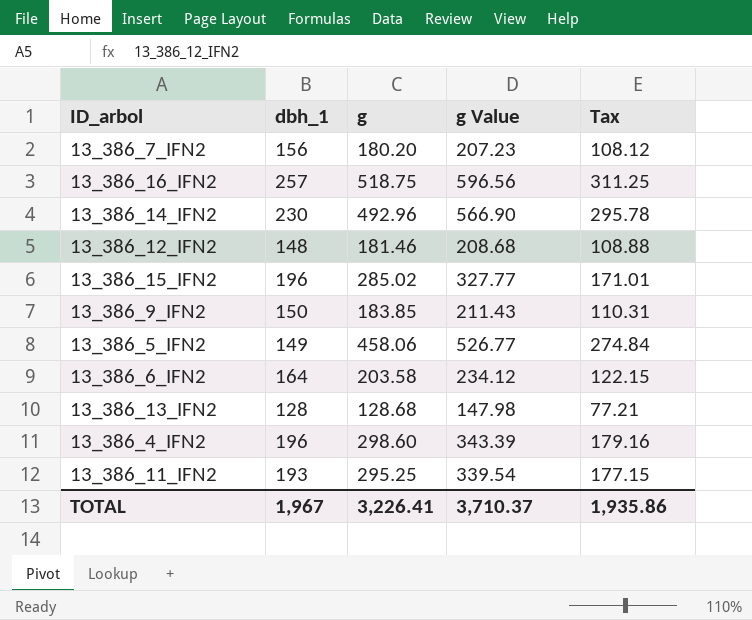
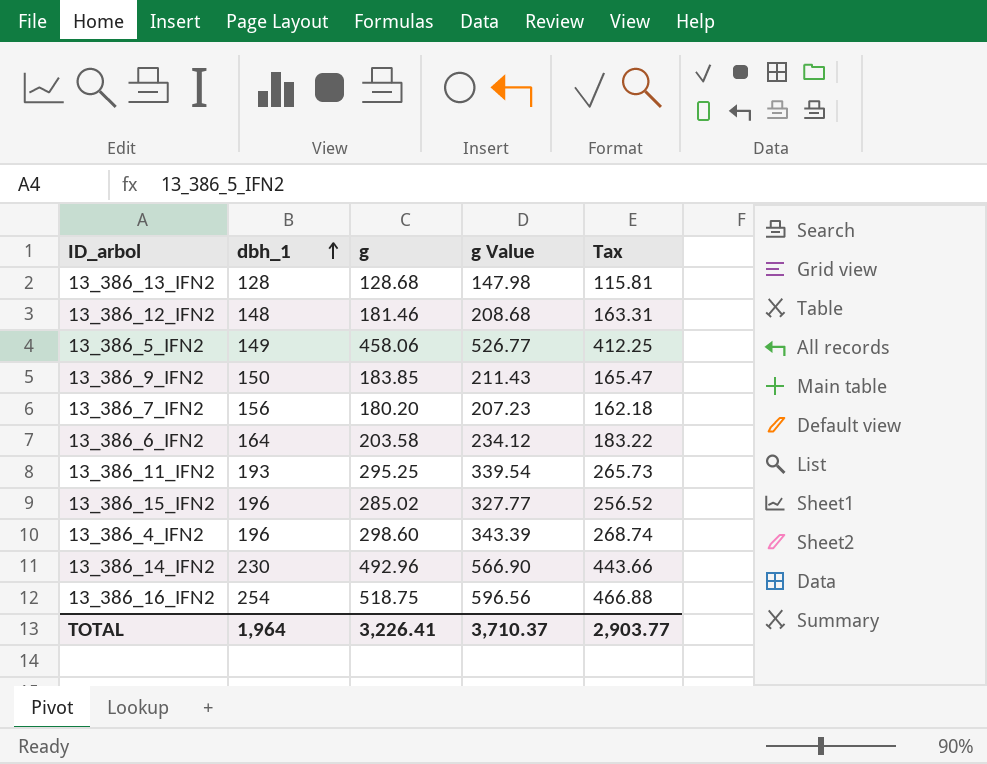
row order: none -> dbh_1 ascending
column Tax | formula: [g] * 0.6 -> [g] * 0.9
13_386_16_IFN2 | dbh_1: 257 -> 254
TOTAL | dbh_1: 1,967 -> 1,964
TOTAL | Tax: 1,935.86 -> 2,903.77

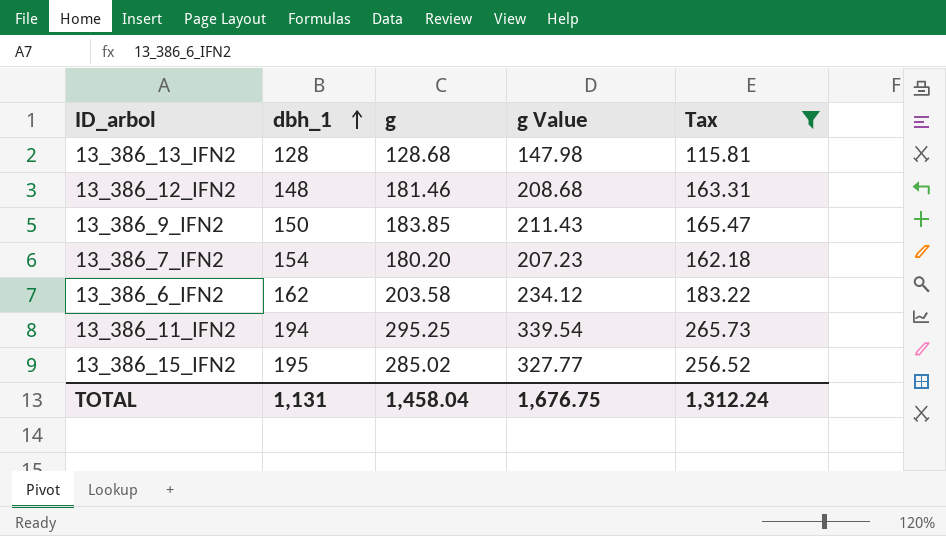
filter: none -> Tax <= 265.73
13_386_7_IFN2 | dbh_1: 156 -> 154
13_386_6_IFN2 | dbh_1: 164 -> 162
13_386_11_IFN2 | dbh_1: 193 -> 194
13_386_15_IFN2 | dbh_1: 196 -> 195
TOTAL | dbh_1: 1,964 -> 1,131
TOTAL | g: 3,226.41 -> 1,458.04
TOTAL | g Value: 3,710.37 -> 1,676.75
TOTAL | Tax: 2,903.77 -> 1,312.24

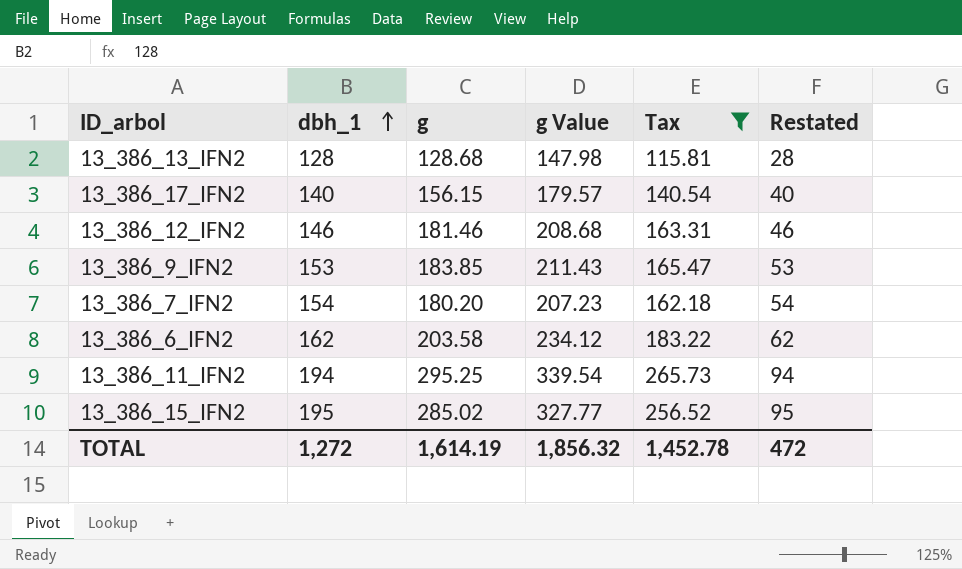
column Restated | formula: none -> [dbh_1] - 100
row 13_386_17_IFN2: none -> 140 | 156.15 | 179.57 | 140.54 | 40
13_386_12_IFN2 | dbh_1: 148 -> 146
13_386_9_IFN2 | dbh_1: 150 -> 153
TOTAL | dbh_1: 1,131 -> 1,272
TOTAL | g: 1,458.04 -> 1,614.19
TOTAL | g Value: 1,676.75 -> 1,856.32
TOTAL | Tax: 1,312.24 -> 1,452.78

